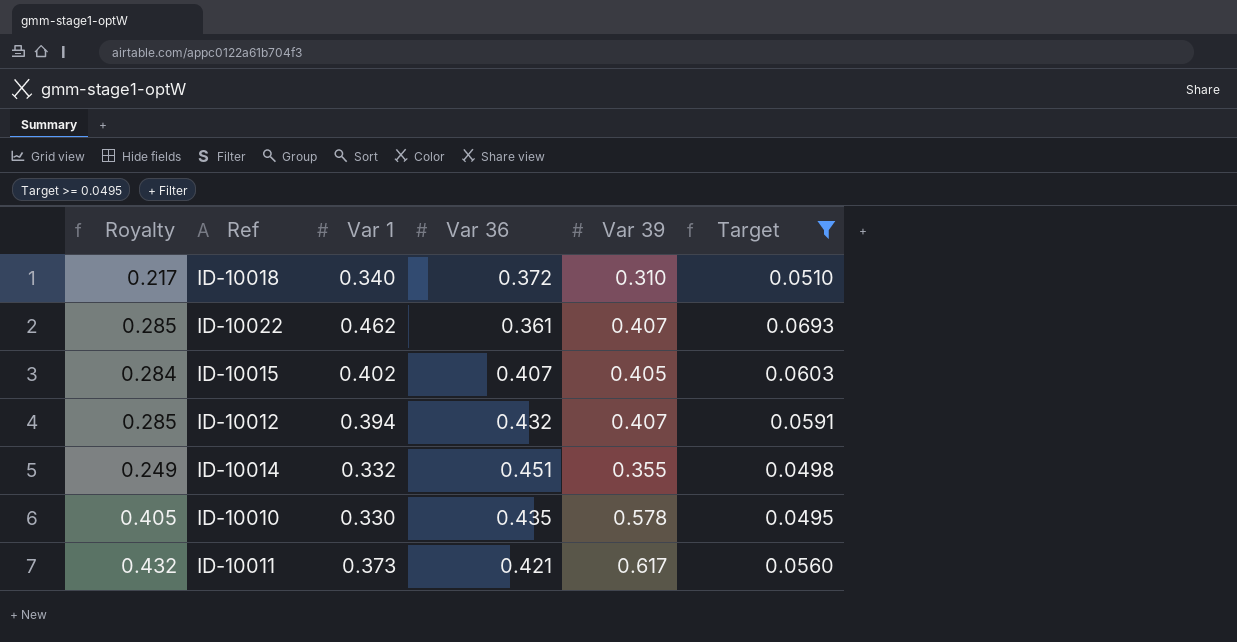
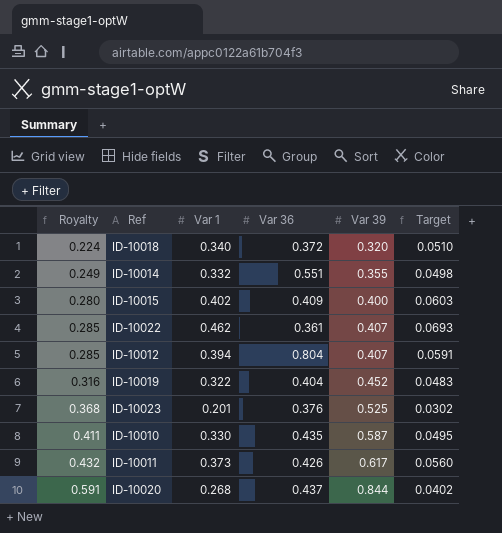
filter: Target >= 0.0495 -> none
row order: none -> Royalty ascending
ID-10018 | Royalty: 0.217 -> 0.224
ID-10018 | Var 39: 0.310 -> 0.320
ID-10014 | Var 36: 0.451 -> 0.551
ID-10015 | Royalty: 0.284 -> 0.280
ID-10015 | Var 36: 0.407 -> 0.409
ID-10015 | Var 39: 0.405 -> 0.400
ID-10012 | Var 36: 0.432 -> 0.804
ID-10010 | Royalty: 0.405 -> 0.411
ID-10010 | Var 39: 0.578 -> 0.587
ID-10011 | Var 36: 0.421 -> 0.426

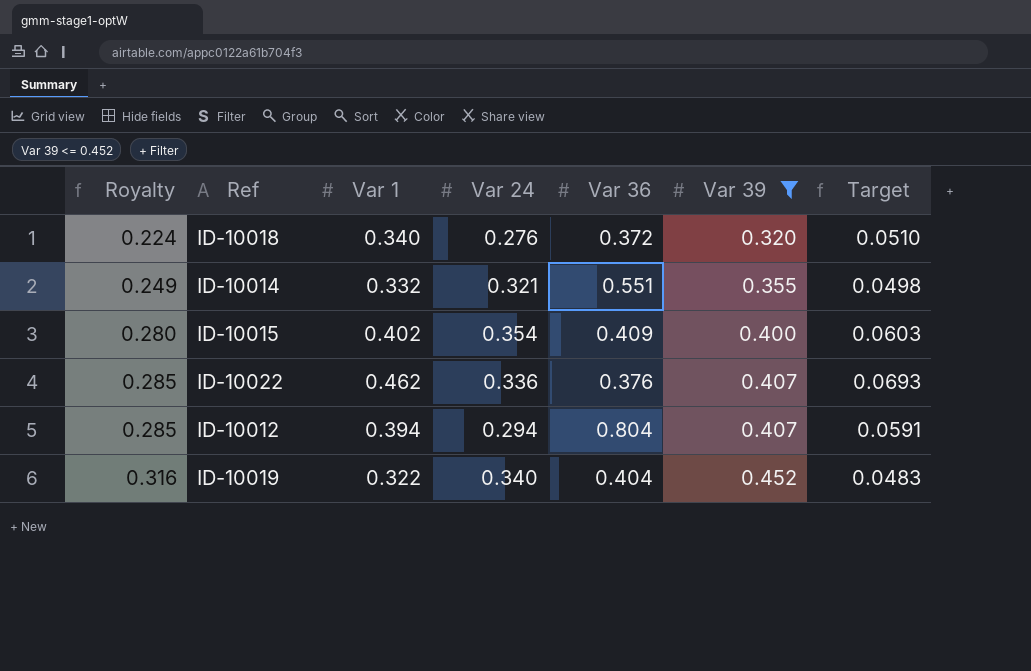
filter: none -> Var 39 <= 0.452
column Var 24 | position: none -> 4
ID-10022 | Var 36: 0.361 -> 0.376

